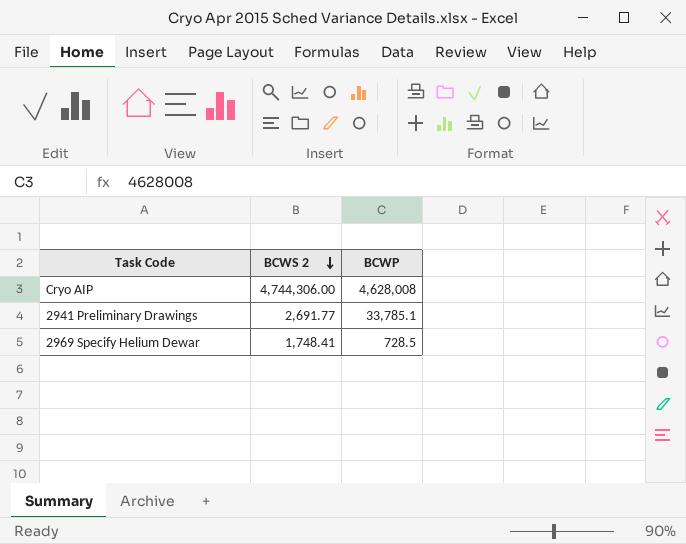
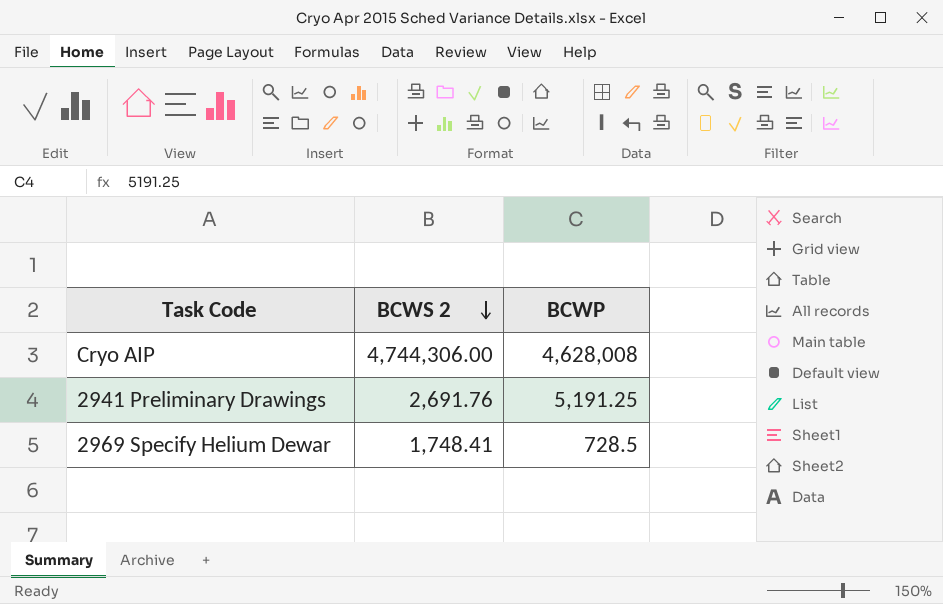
2941 Preliminary Drawings | BCWS 2: 2,691.77 -> 2,691.76
2941 Preliminary Drawings | BCWP: 33,785.1 -> 5,191.25

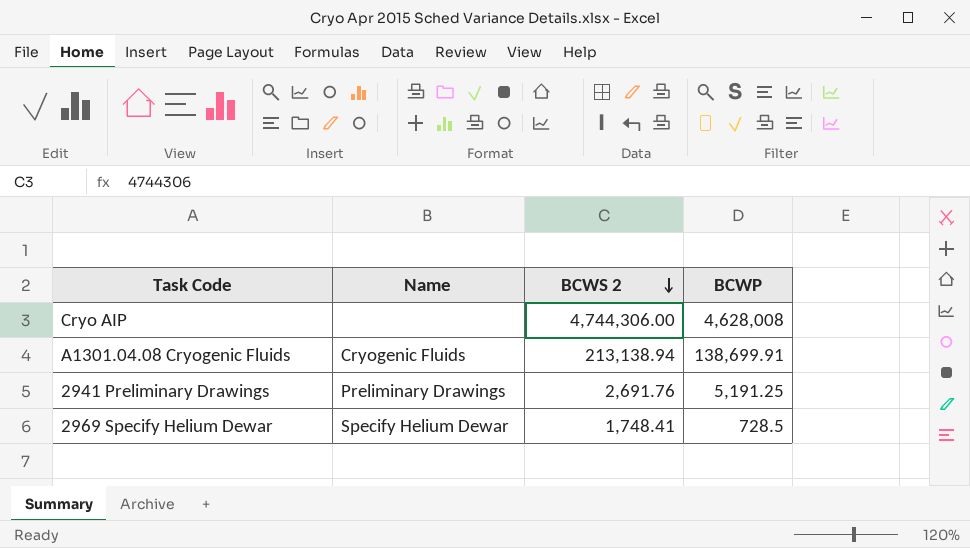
column Name | position: none -> 2
row A1301.04.08 Cryogenic Fluids: none -> Cryogenic Fluids | 213,138.94 | 138,699.91

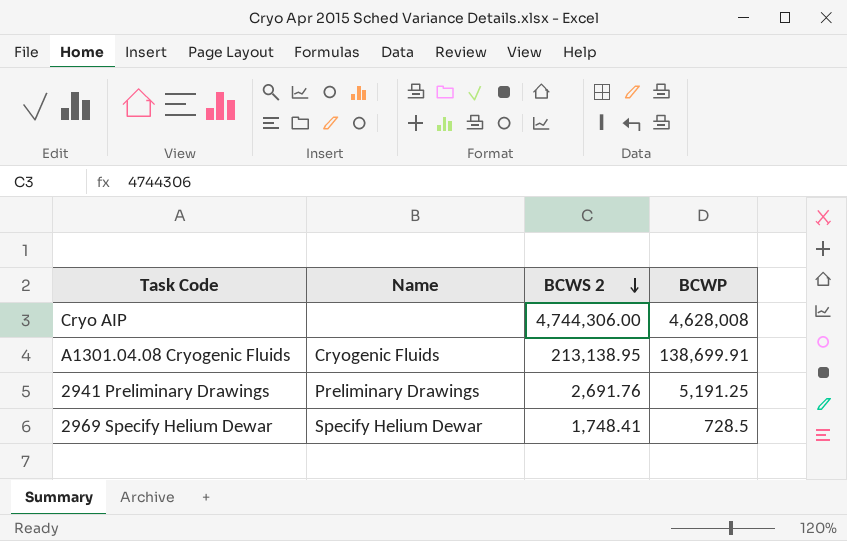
A1301.04.08 Cryogenic Fluids | BCWS 2: 213,138.94 -> 213,138.95

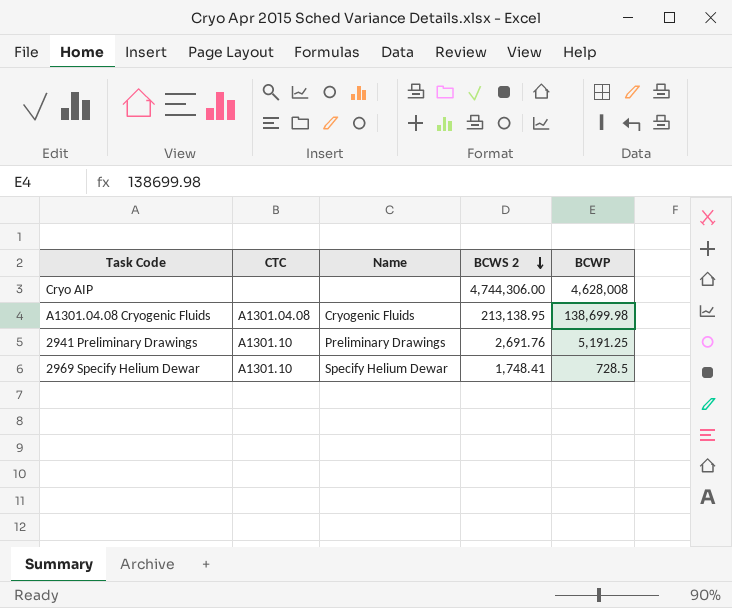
column CTC | position: none -> 2
A1301.04.08 Cryogenic Fluids | BCWP: 138,699.91 -> 138,699.98

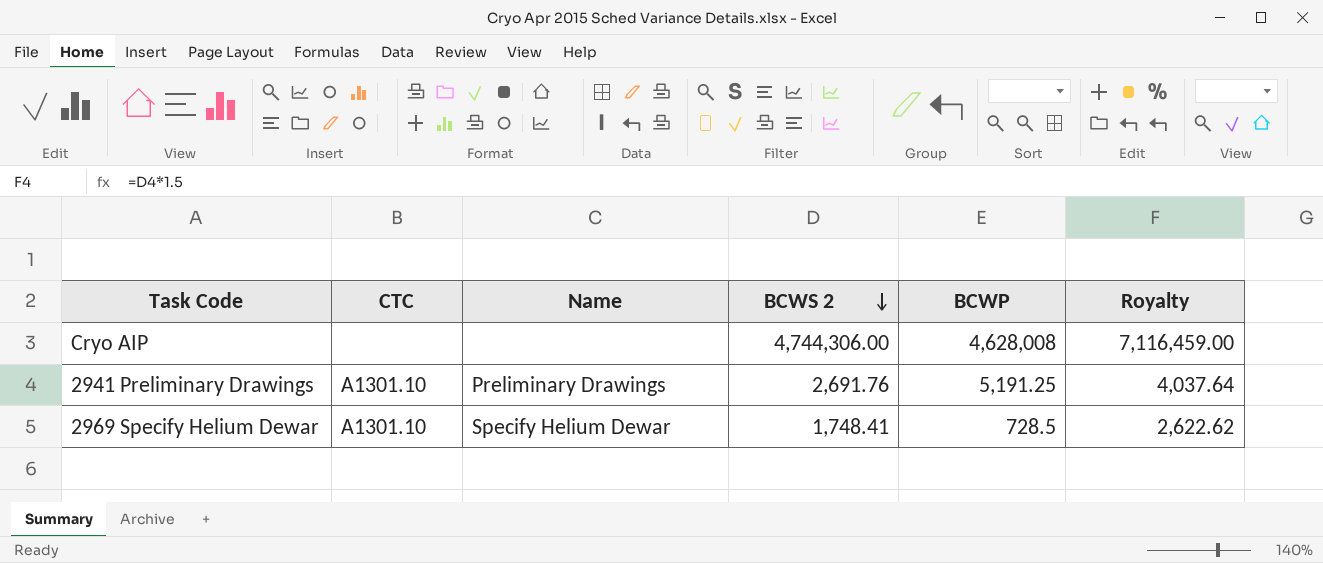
column Royalty | formula: none -> [BCWS 2] * 1.5
row A1301.04.08 Cryogenic Fluids: A1301.04.08 | Cryogenic Fluids | 213,138.95 | 138,699.98 -> none

